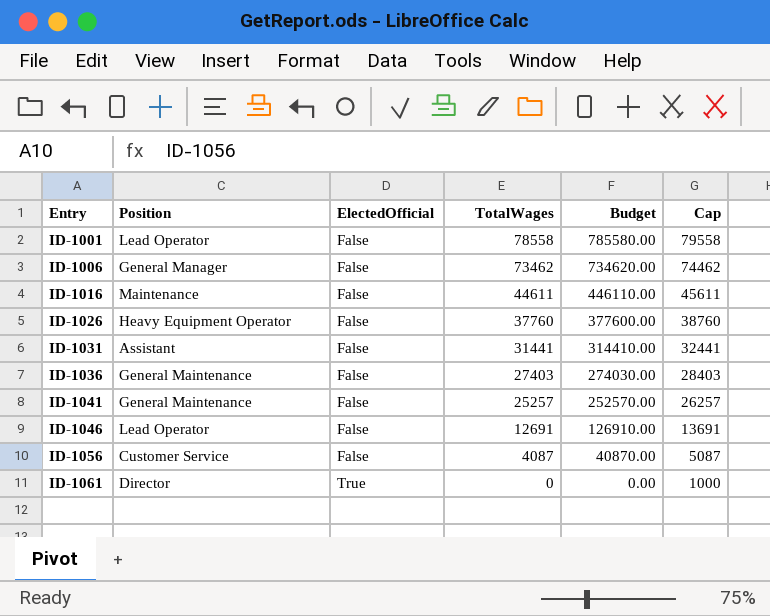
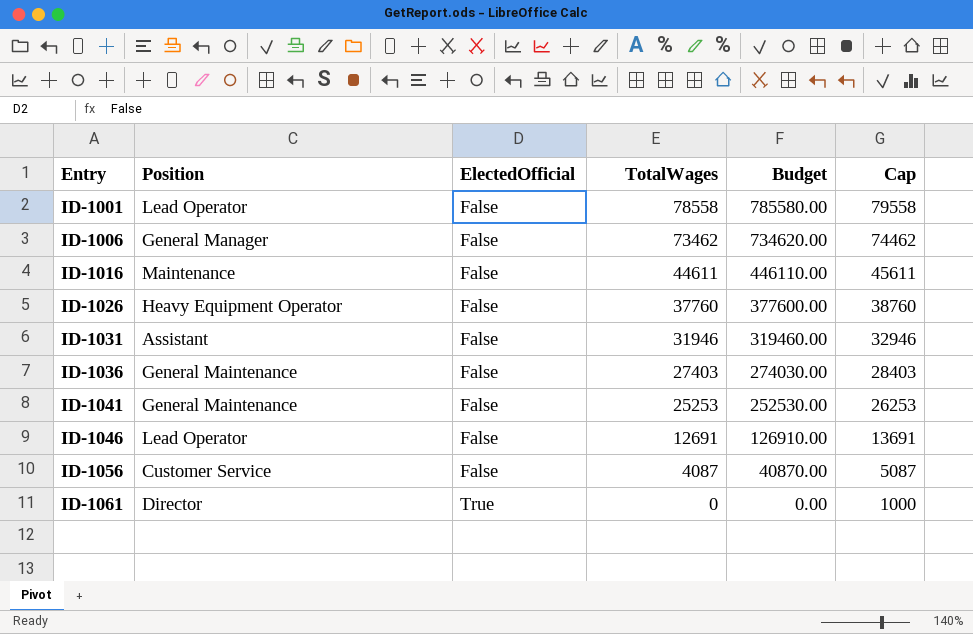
ID-1031 | TotalWages: 31441 -> 31946
ID-1031 | Budget: 314410.00 -> 319460.00
ID-1031 | Cap: 32441 -> 32946
ID-1041 | TotalWages: 25257 -> 25253
ID-1041 | Budget: 252570.00 -> 252530.00
ID-1041 | Cap: 26257 -> 26253

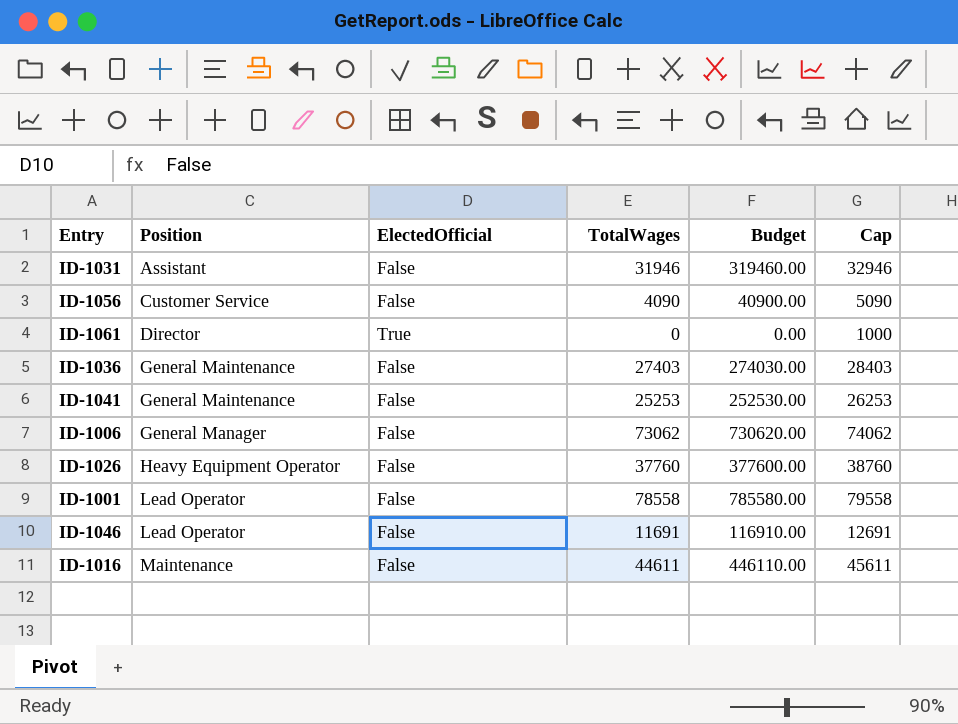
row order: Entry ascending -> Position ascending
ID-1056 | TotalWages: 4087 -> 4090
ID-1056 | Budget: 40870.00 -> 40900.00
ID-1056 | Cap: 5087 -> 5090
ID-1006 | TotalWages: 73462 -> 73062
ID-1006 | Budget: 734620.00 -> 730620.00
ID-1006 | Cap: 74462 -> 74062
ID-1046 | TotalWages: 12691 -> 11691
ID-1046 | Budget: 126910.00 -> 116910.00
ID-1046 | Cap: 13691 -> 12691

